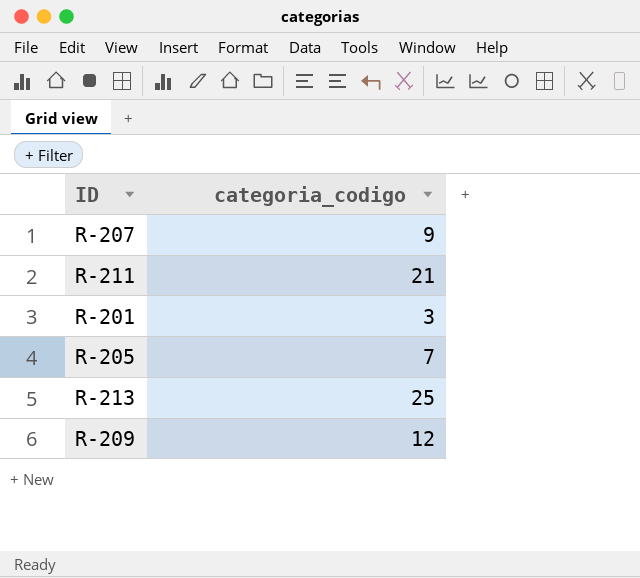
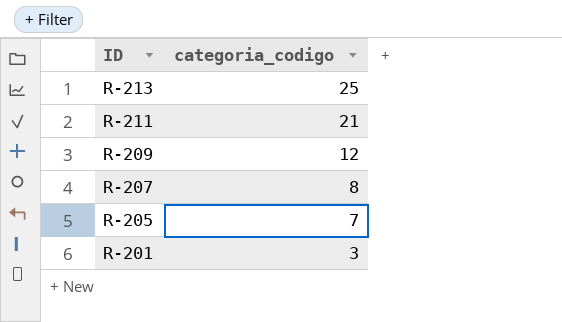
row order: none -> ID descending
R-207 | categoria_codigo: 9 -> 8

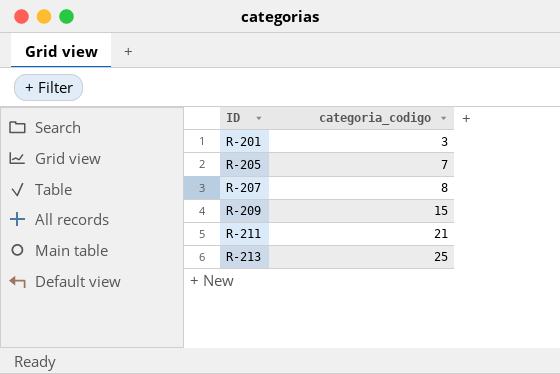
row order: ID descending -> ID ascending
R-209 | categoria_codigo: 12 -> 15

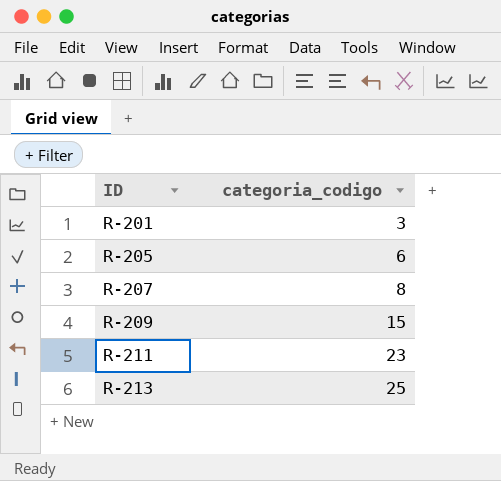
R-205 | categoria_codigo: 7 -> 6
R-211 | categoria_codigo: 21 -> 23

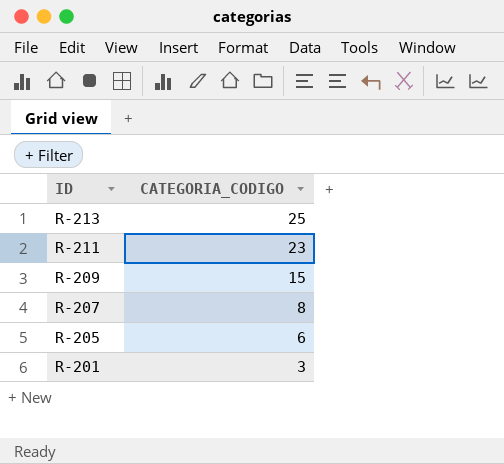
row order: ID ascending -> ID descending
column name: categoria_codigo -> CATEGORIA_CODIGO

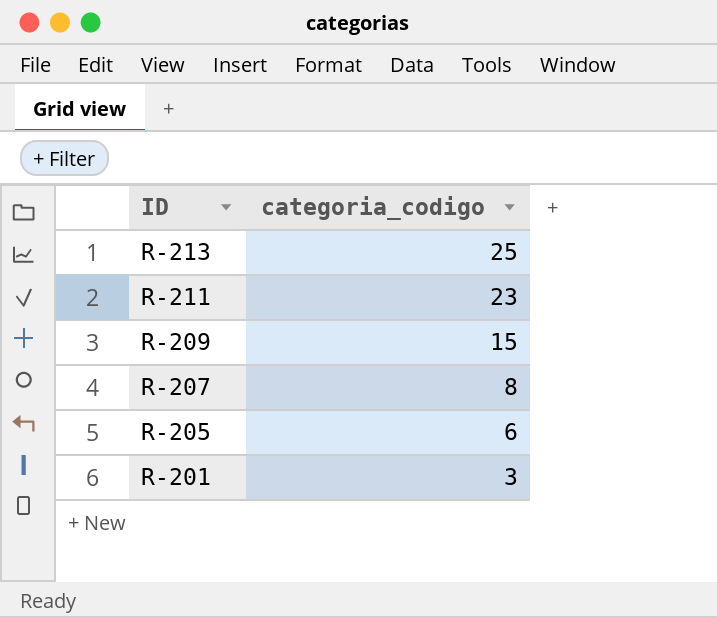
column name: CATEGORIA_CODIGO -> categoria_codigo

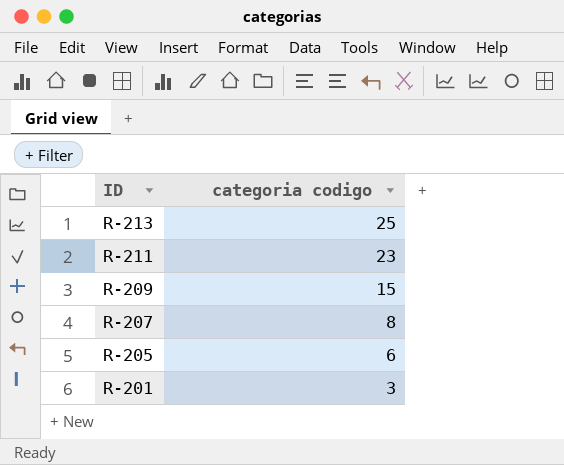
column name: categoria_codigo -> categoria codigo

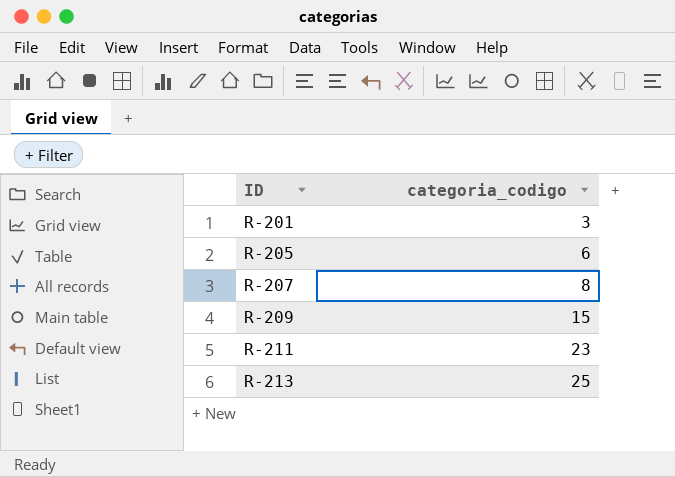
row order: ID descending -> ID ascending
column name: categoria codigo -> categoria_codigo

